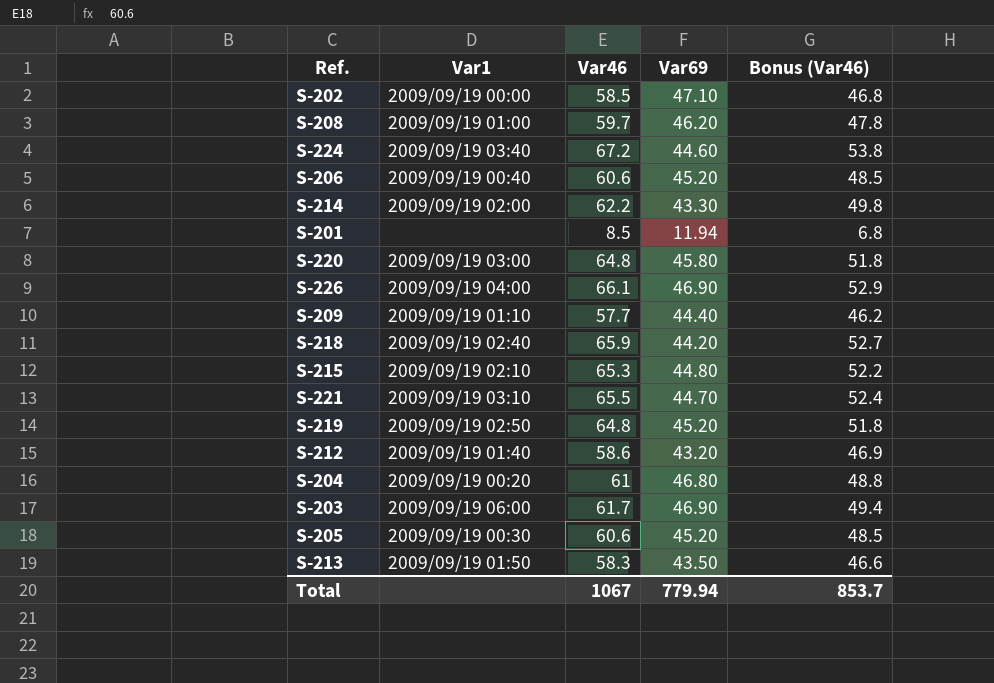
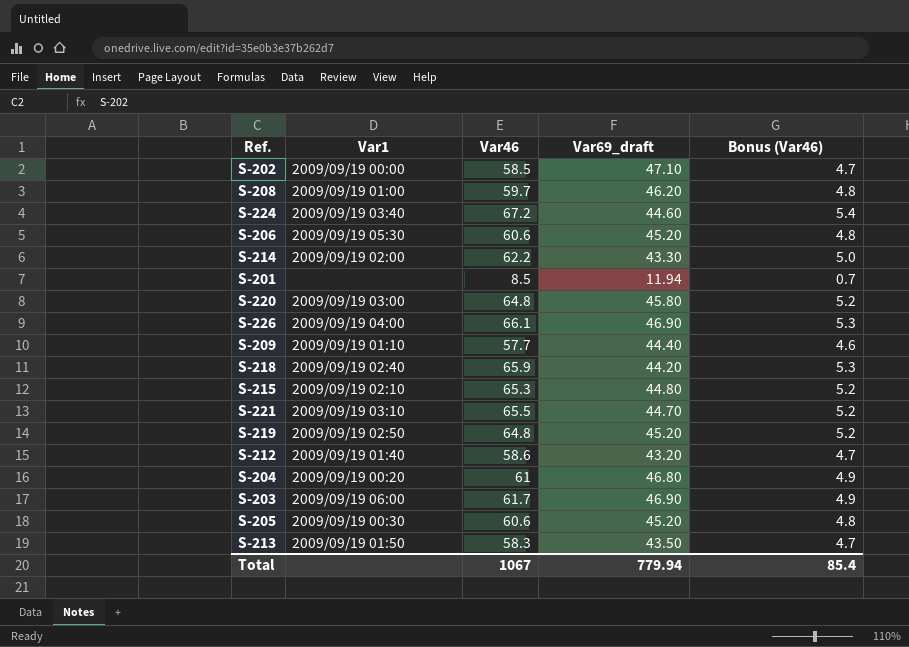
column name: Var69 -> Var69_draft
column Bonus (Var46) | formula: [Var46] * 0.8 -> [Var46] * 0.08
S-206 | Var1: 2009/09/19 00:40 -> 2009/09/19 05:30
Total | Bonus (Var46): 853.7 -> 85.4

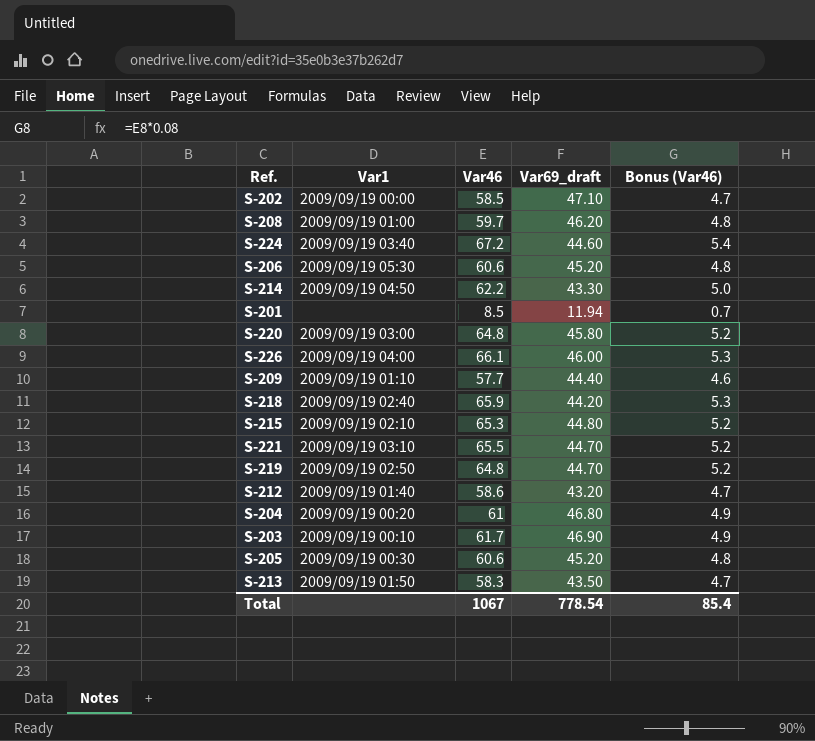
S-214 | Var1: 2009/09/19 02:00 -> 2009/09/19 04:50
S-226 | Var69_draft: 46.90 -> 46.00
S-219 | Var69_draft: 45.20 -> 44.70
S-203 | Var1: 2009/09/19 06:00 -> 2009/09/19 00:10
Total | Var69_draft: 779.94 -> 778.54

